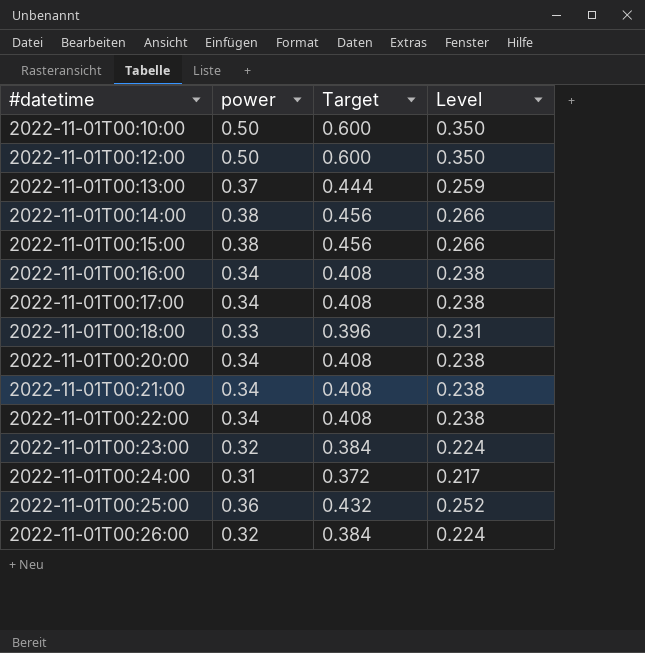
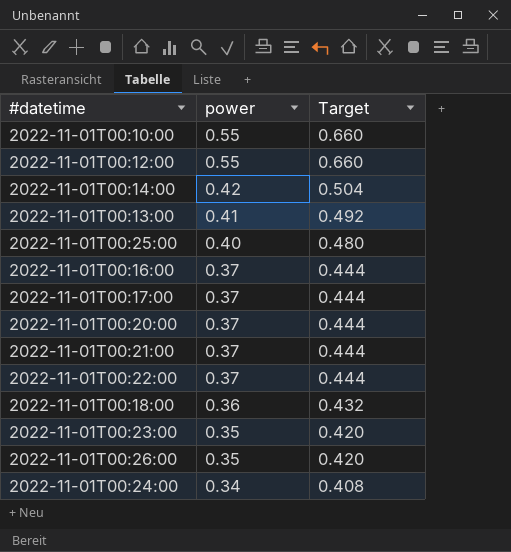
row order: #datetime ascending -> power descending
column Level | formula: [power] * 0.7 -> none
row 2022-11-01T00:15:00: 0.38 | 0.456 | 0.266 -> none
2022-11-01T00:10:00 | power: 0.50 -> 0.55
2022-11-01T00:10:00 | Target: 0.600 -> 0.660
2022-11-01T00:12:00 | power: 0.50 -> 0.55
2022-11-01T00:12:00 | Target: 0.600 -> 0.660
2022-11-01T00:14:00 | power: 0.38 -> 0.42
2022-11-01T00:14:00 | Target: 0.456 -> 0.504
2022-11-01T00:13:00 | power: 0.37 -> 0.41
2022-11-01T00:13:00 | Target: 0.444 -> 0.492
2022-11-01T00:25:00 | power: 0.36 -> 0.40
2022-11-01T00:25:00 | Target: 0.432 -> 0.480
2022-11-01T00:16:00 | power: 0.34 -> 0.37
2022-11-01T00:16:00 | Target: 0.408 -> 0.444
2022-11-01T00:17:00 | power: 0.34 -> 0.37
2022-11-01T00:17:00 | Target: 0.408 -> 0.444
2022-11-01T00:20:00 | power: 0.34 -> 0.37
2022-11-01T00:20:00 | Target: 0.408 -> 0.444
2022-11-01T00:21:00 | power: 0.34 -> 0.37
2022-11-01T00:21:00 | Target: 0.408 -> 0.444
2022-11-01T00:22:00 | power: 0.34 -> 0.37
2022-11-01T00:22:00 | Target: 0.408 -> 0.444
2022-11-01T00:18:00 | power: 0.33 -> 0.36
2022-11-01T00:18:00 | Target: 0.396 -> 0.432
2022-11-01T00:23:00 | power: 0.32 -> 0.35
2022-11-01T00:23:00 | Target: 0.384 -> 0.420
2022-11-01T00:26:00 | power: 0.32 -> 0.35
2022-11-01T00:26:00 | Target: 0.384 -> 0.420
2022-11-01T00:24:00 | power: 0.31 -> 0.34
2022-11-01T00:24:00 | Target: 0.372 -> 0.408

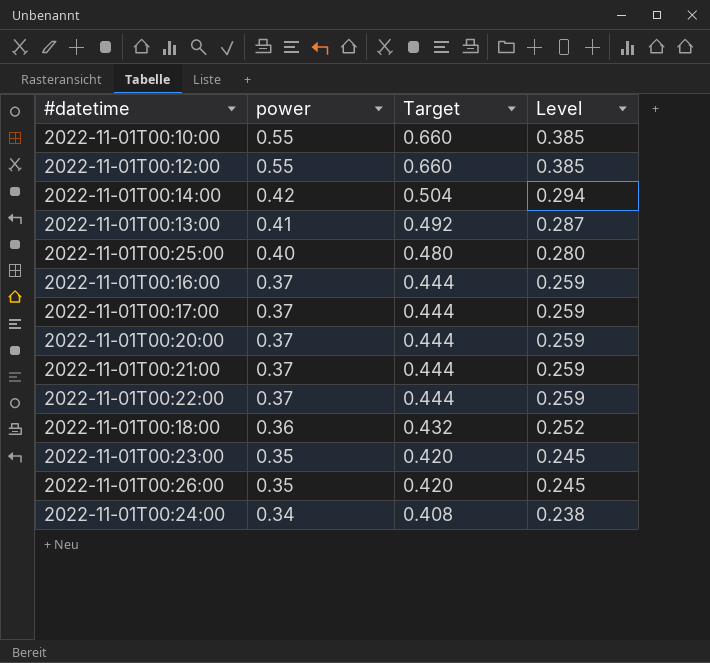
column Level | formula: none -> [power] * 0.7

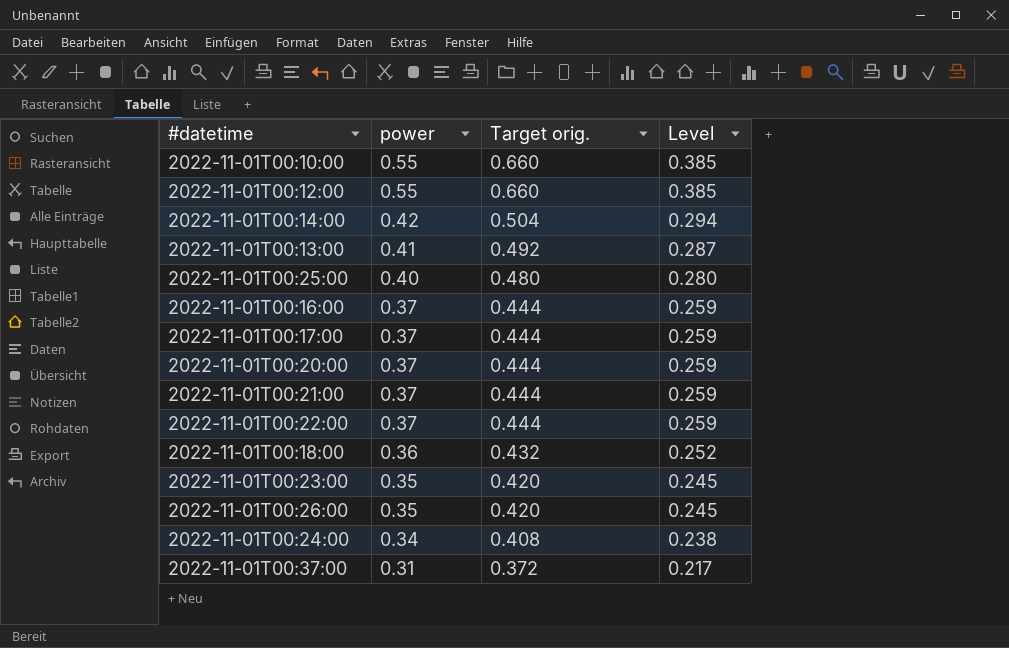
column name: Target -> Target orig.
row 2022-11-01T00:37:00: none -> 0.31 | 0.372 | 0.217

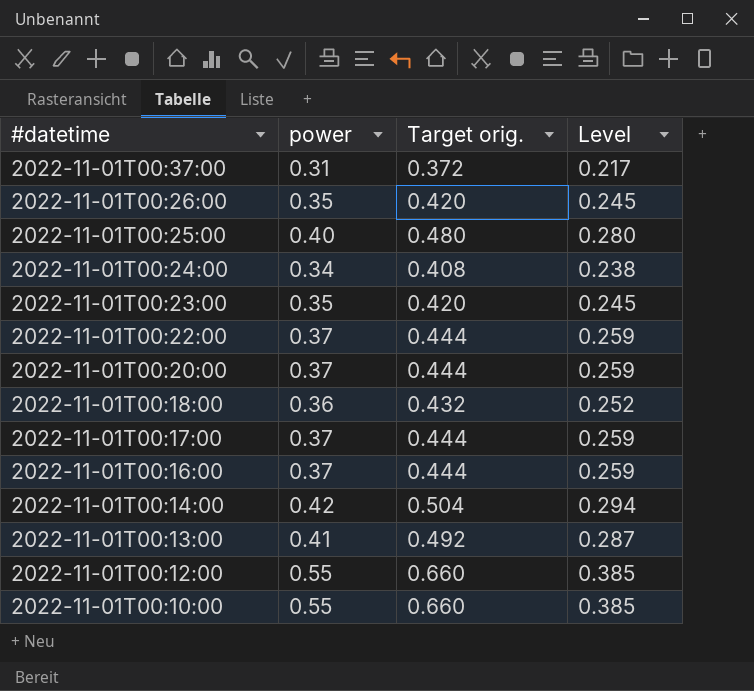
row order: power descending -> #datetime descending
row 2022-11-01T00:21:00: 0.37 | 0.444 | 0.259 -> none

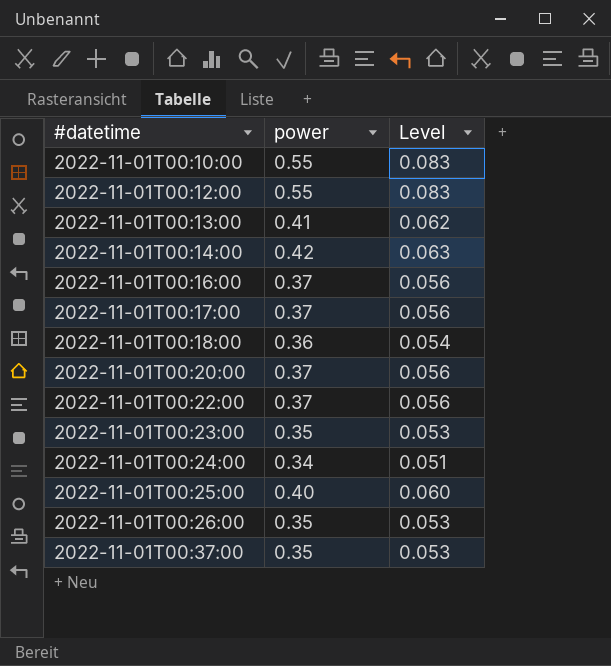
row order: #datetime descending -> #datetime ascending
column Target orig. | formula: [power] * 1.2 -> none
column Level | formula: [power] * 0.7 -> [power] * 0.15
2022-11-01T00:37:00 | power: 0.31 -> 0.35

